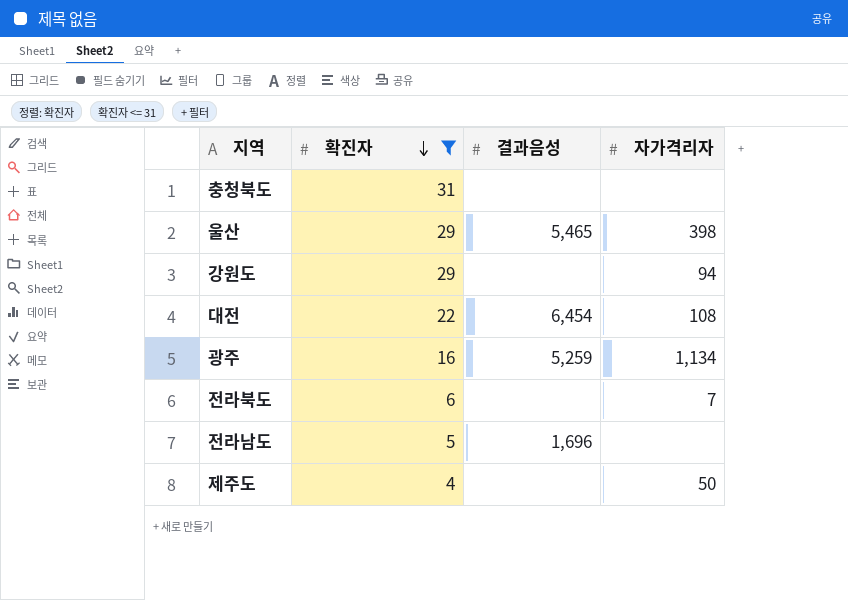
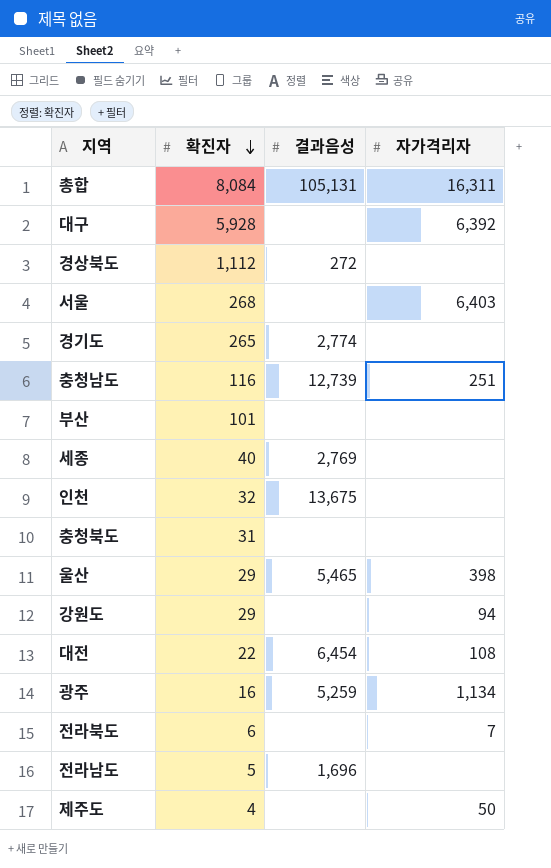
filter: 확진자 <= 31 -> none

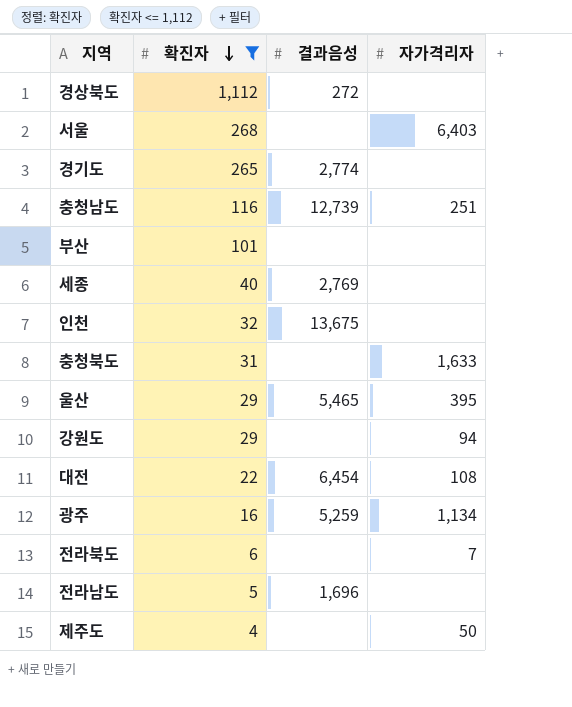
filter: none -> 확진자 <= 1,112
충청북도 | 자가격리자: none -> 1,633
울산 | 자가격리자: 398 -> 395

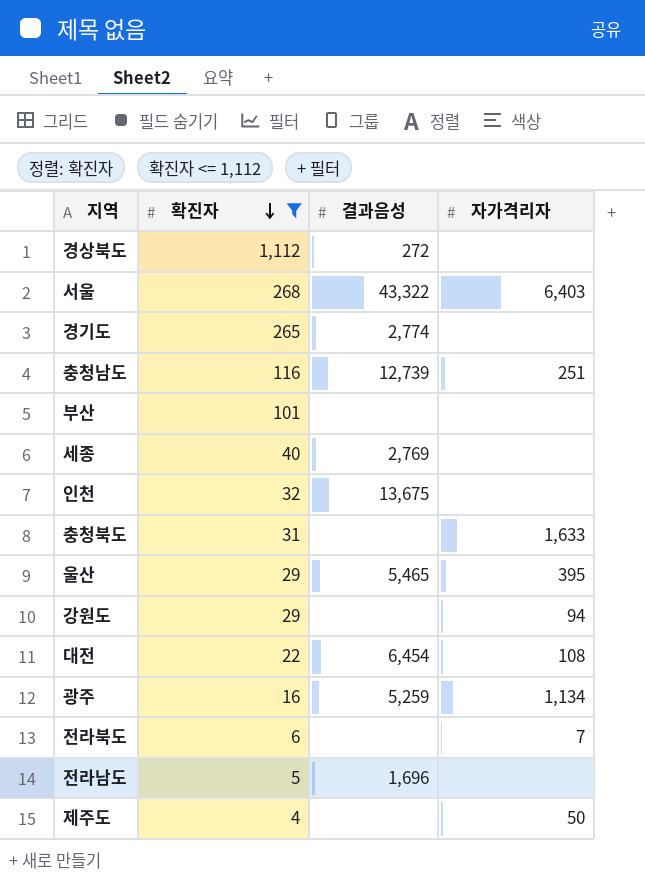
서울 | 결과음성: none -> 43,322

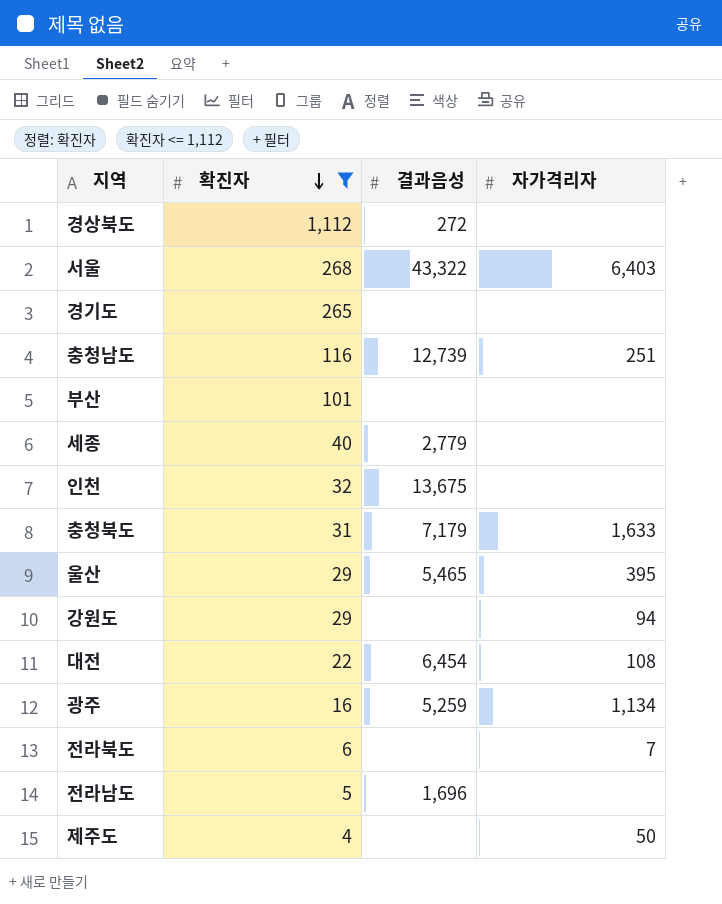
경기도 | 결과음성: 2,774 -> none
세종 | 결과음성: 2,769 -> 2,779
충청북도 | 결과음성: none -> 7,179

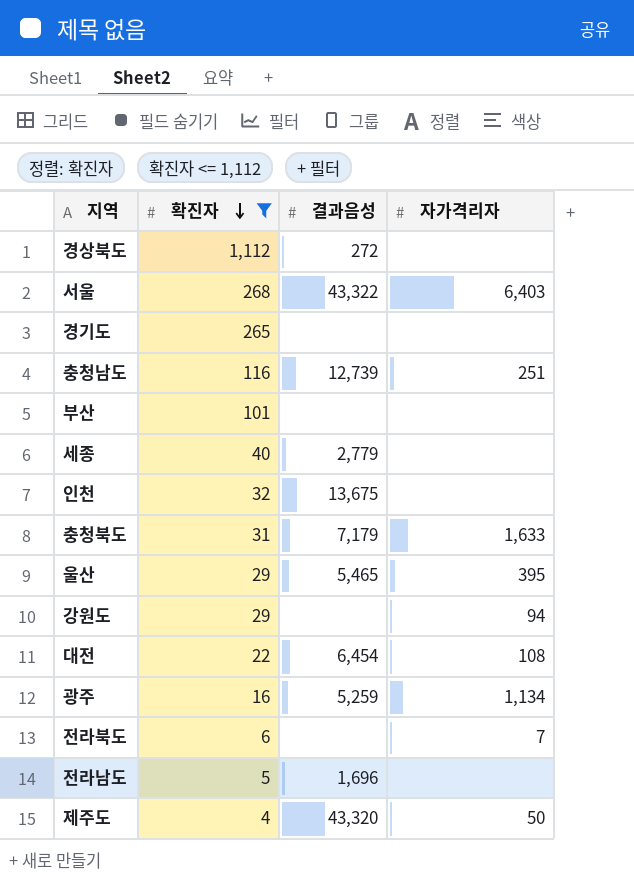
제주도 | 결과음성: none -> 43,320

